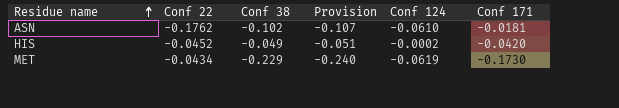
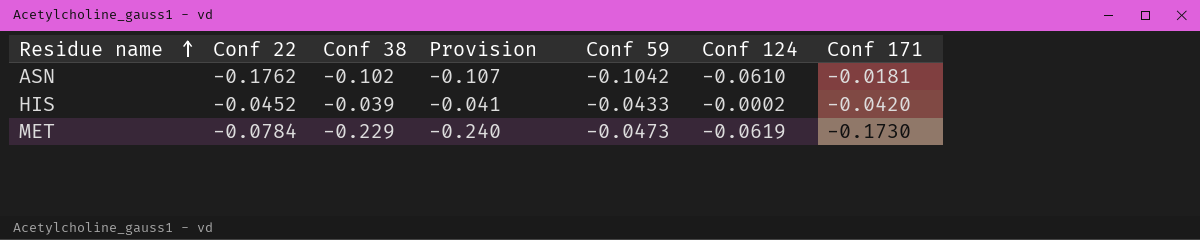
column Conf 59 | position: none -> 5
HIS | Conf 38: -0.049 -> -0.039
HIS | Provision: -0.051 -> -0.041
MET | Conf 22: -0.0434 -> -0.0784

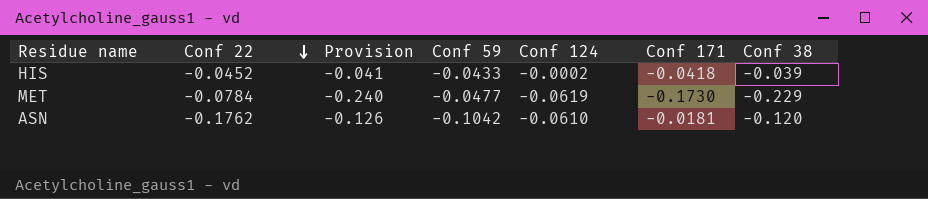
row order: Residue name ascending -> Conf 22 descending
column Conf 38 | position: 3 -> 7
HIS | Conf 171: -0.0420 -> -0.0418
MET | Conf 59: -0.0473 -> -0.0477
ASN | Provision: -0.107 -> -0.126
ASN | Conf 38: -0.102 -> -0.120

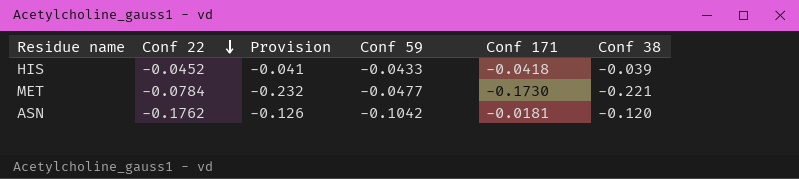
column Conf 124 | position: 5 -> none
MET | Provision: -0.240 -> -0.232
MET | Conf 38: -0.229 -> -0.221

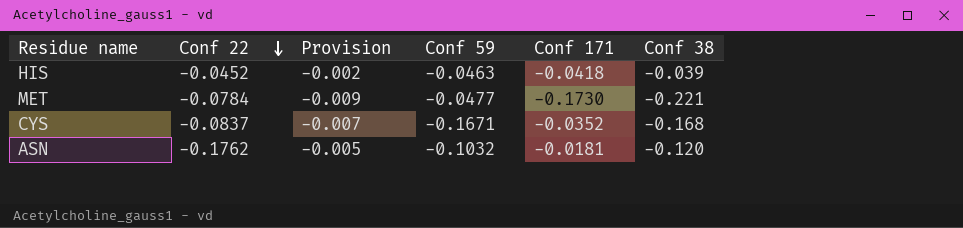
column Provision | formula: [Conf 38] * 1.05 -> [Conf 38] * 0.04
HIS | Conf 59: -0.0433 -> -0.0463
row CYS: none -> -0.0837 | -0.007 | -0.1671 | -0.0352 | -0.168
ASN | Conf 59: -0.1042 -> -0.1032

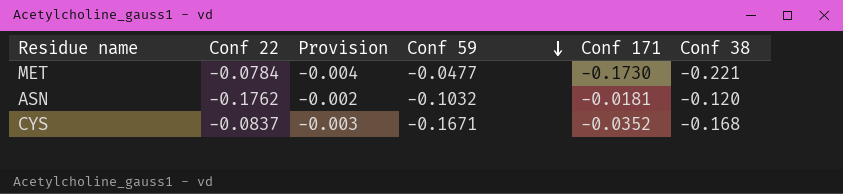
row order: Conf 22 descending -> Conf 59 descending
column Provision | formula: [Conf 38] * 0.04 -> [Conf 38] * 0.02
row HIS: -0.0452 | -0.002 | -0.0463 | -0.0418 | -0.039 -> none

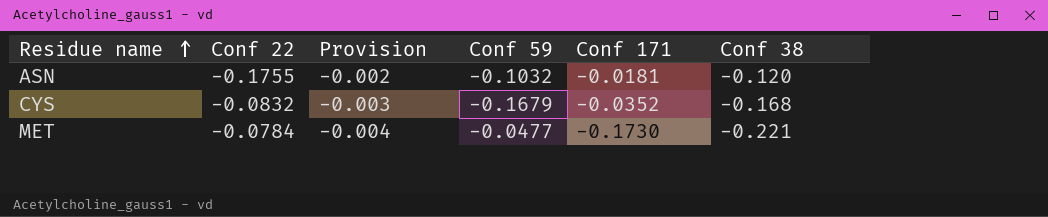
row order: Conf 59 descending -> Residue name ascending
ASN | Conf 22: -0.1762 -> -0.1755
CYS | Conf 22: -0.0837 -> -0.0832
CYS | Conf 59: -0.1671 -> -0.1679

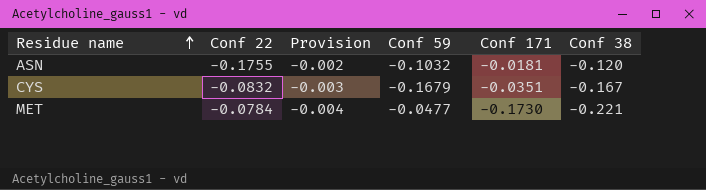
CYS | Conf 171: -0.0352 -> -0.0351
CYS | Conf 38: -0.168 -> -0.167

